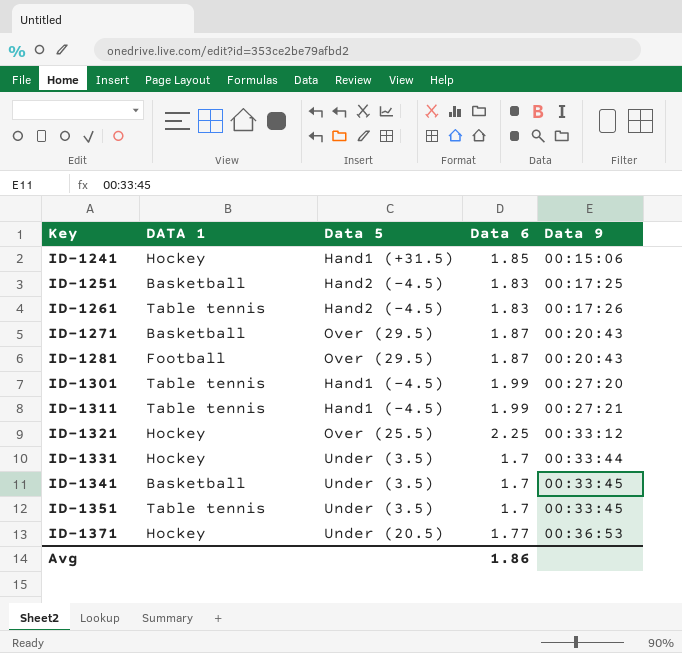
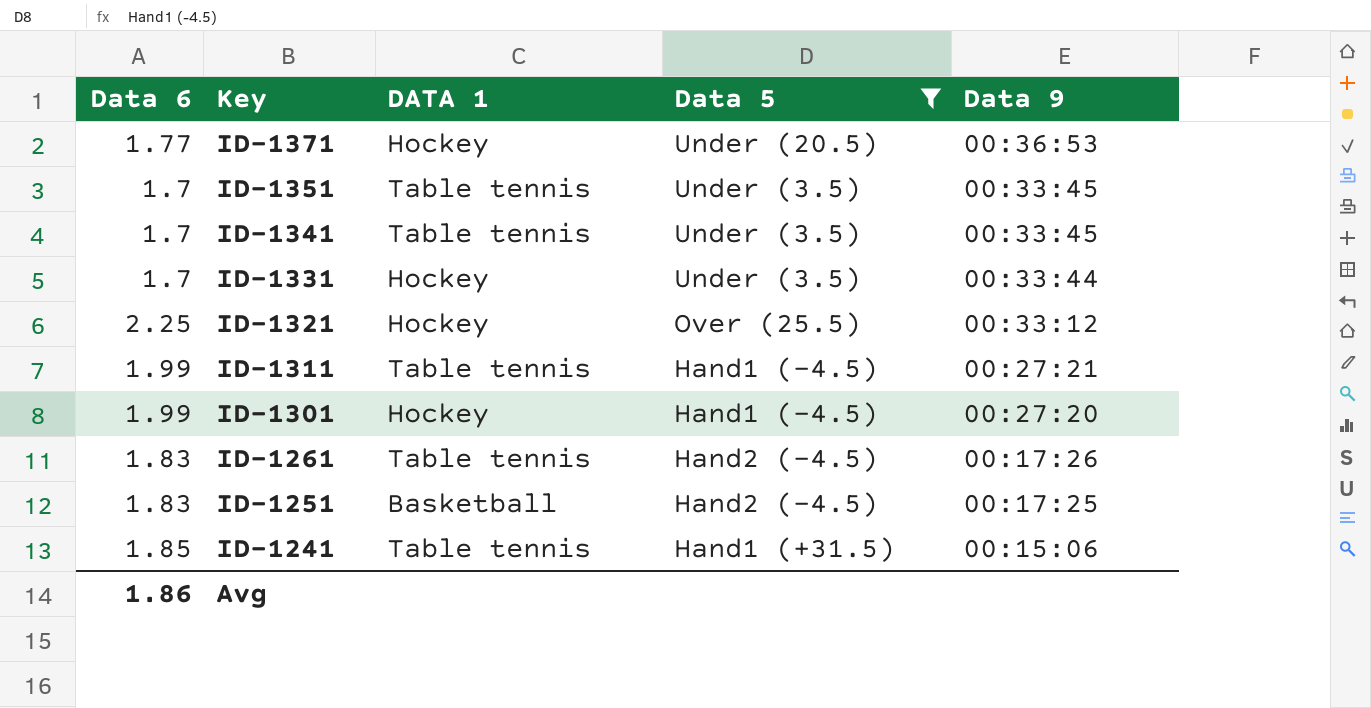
filter: none -> Data 5 != Over (29.5)
row order: Key ascending -> Key descending
column Data 6 | position: 4 -> 1
ID-1341 | DATA 1: Basketball -> Table tennis
ID-1301 | DATA 1: Table tennis -> Hockey
ID-1241 | DATA 1: Hockey -> Table tennis

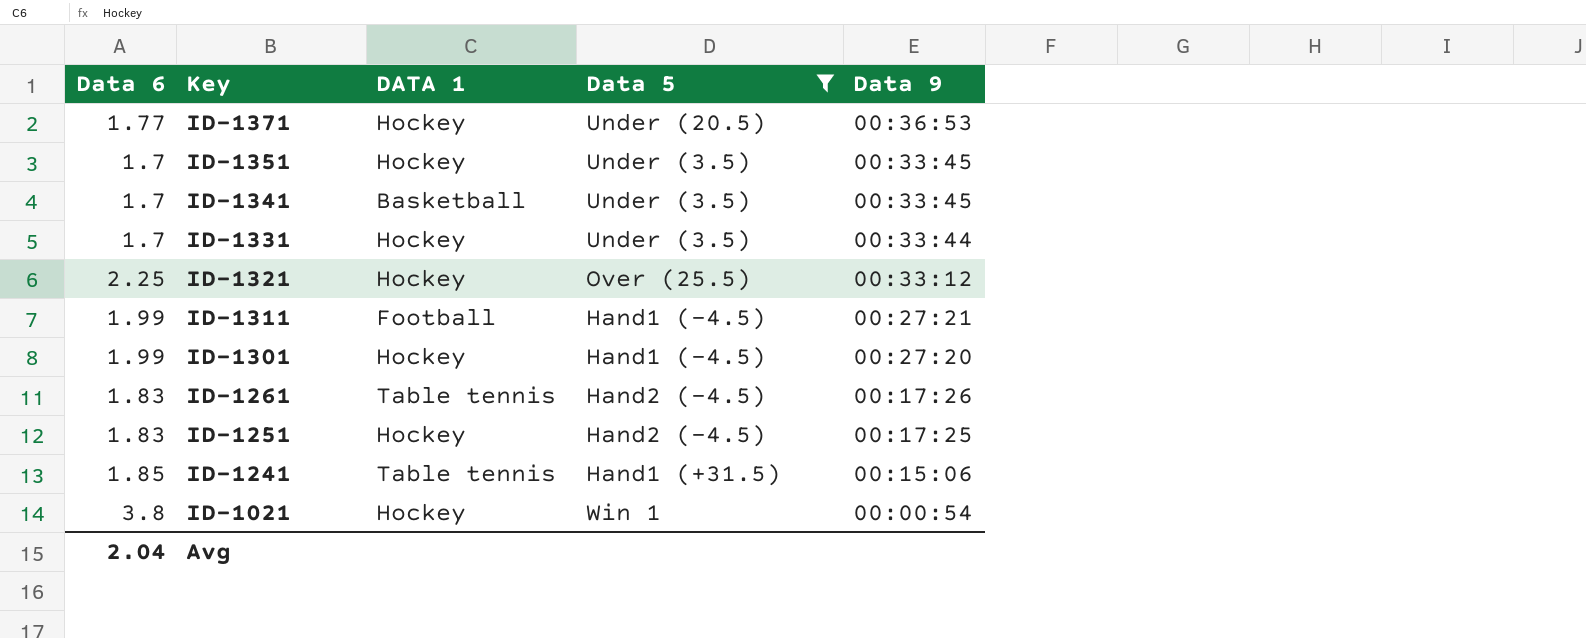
ID-1351 | DATA 1: Table tennis -> Hockey
ID-1341 | DATA 1: Table tennis -> Basketball
ID-1311 | DATA 1: Table tennis -> Football
ID-1251 | DATA 1: Basketball -> Hockey
row ID-1021: none -> 3.8 | Hockey | Win 1 | 00:00:54
Avg | Data 6: 1.86 -> 2.04

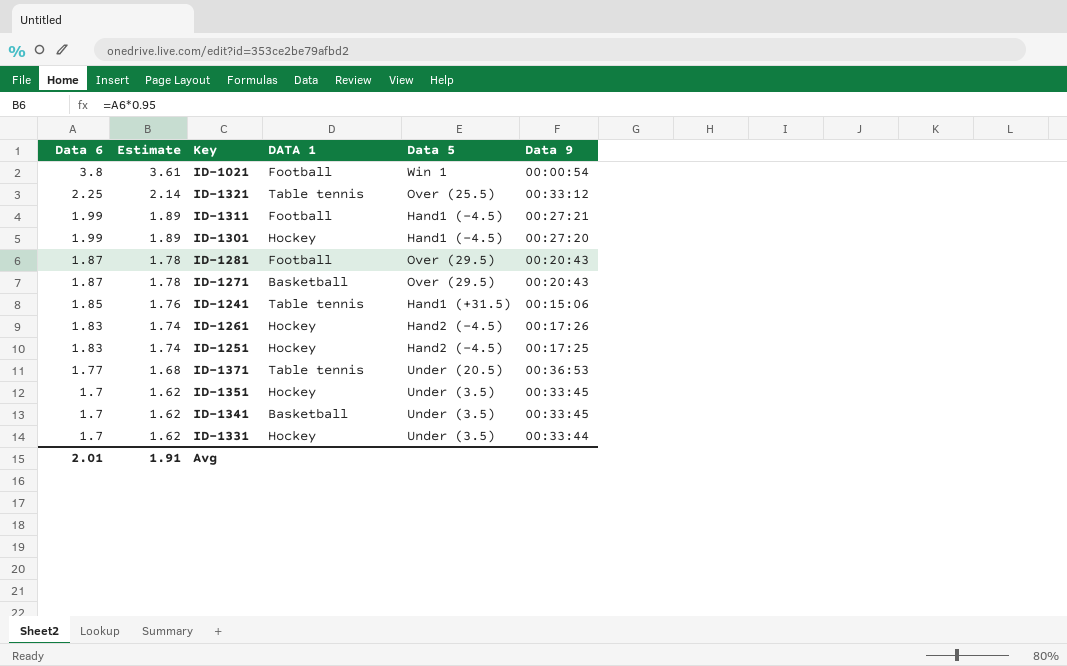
filter: Data 5 != Over (29.5) -> none
row order: Key descending -> Data 6 descending
column Estimate | formula: none -> [Data 6] * 0.95
ID-1021 | DATA 1: Hockey -> Football
ID-1321 | DATA 1: Hockey -> Table tennis
ID-1261 | DATA 1: Table tennis -> Hockey
ID-1371 | DATA 1: Hockey -> Table tennis
Avg | Data 6: 2.04 -> 2.01

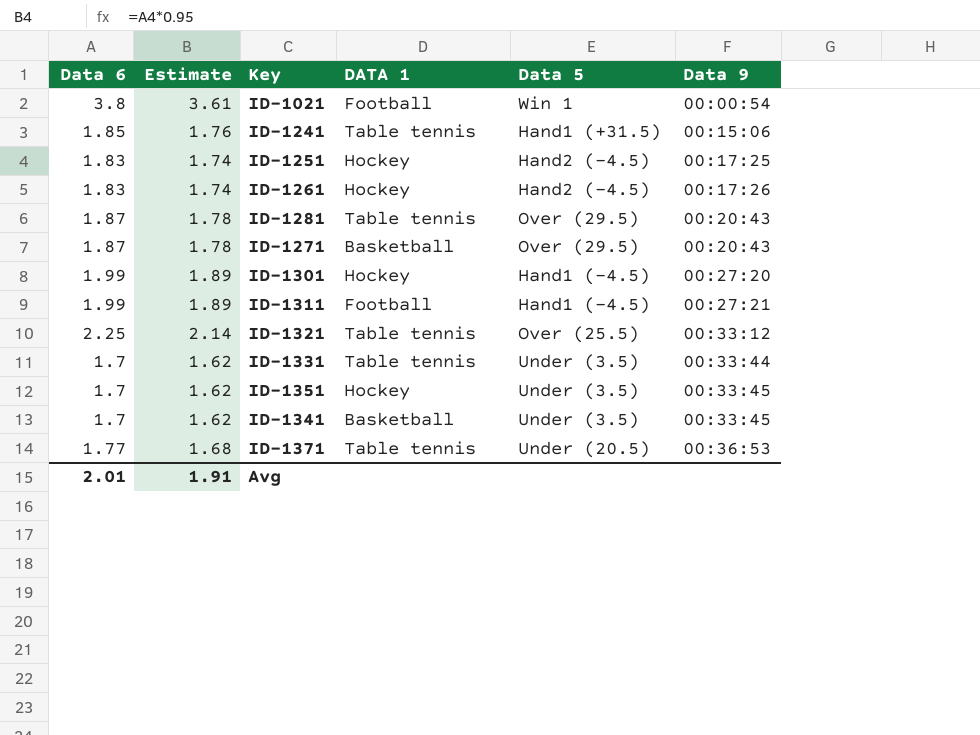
row order: Data 6 descending -> Data 9 ascending
ID-1281 | DATA 1: Football -> Table tennis
ID-1331 | DATA 1: Hockey -> Table tennis

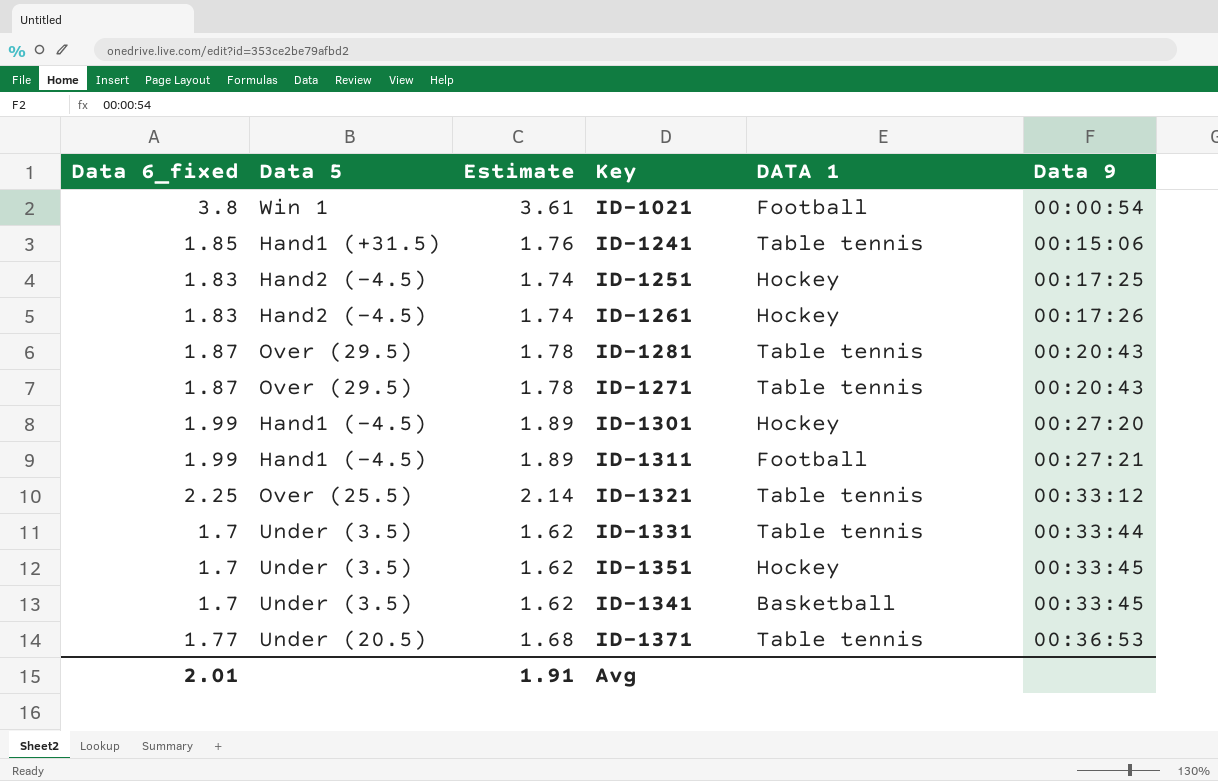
column name: Data 6 -> Data 6_fixed
column Data 5 | position: 5 -> 2
ID-1271 | DATA 1: Basketball -> Table tennis

